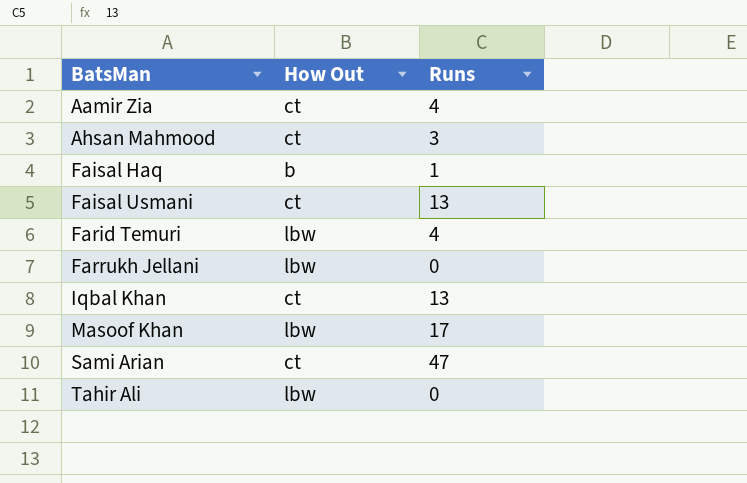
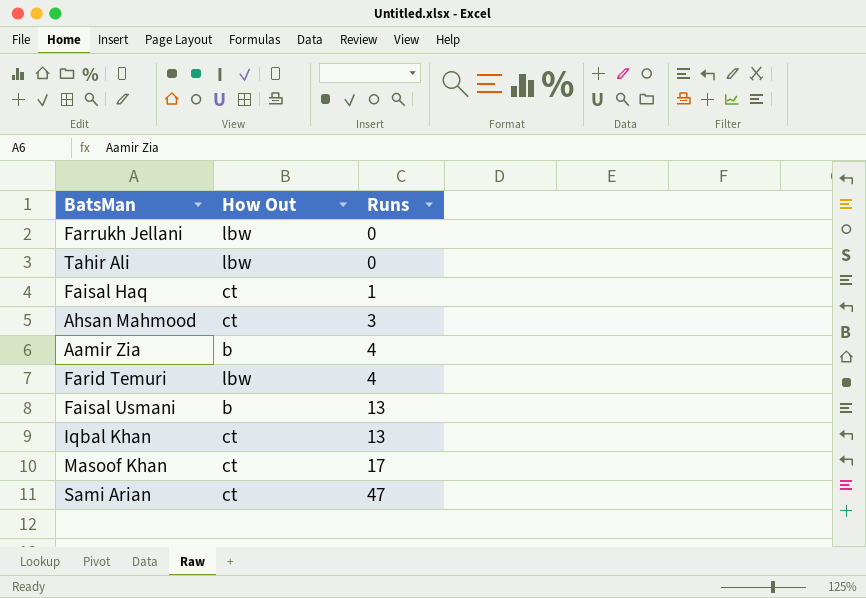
row order: BatsMan ascending -> Runs ascending
Faisal Haq | How Out: b -> ct
Aamir Zia | How Out: ct -> b
Faisal Usmani | How Out: ct -> b
Masoof Khan | How Out: lbw -> ct

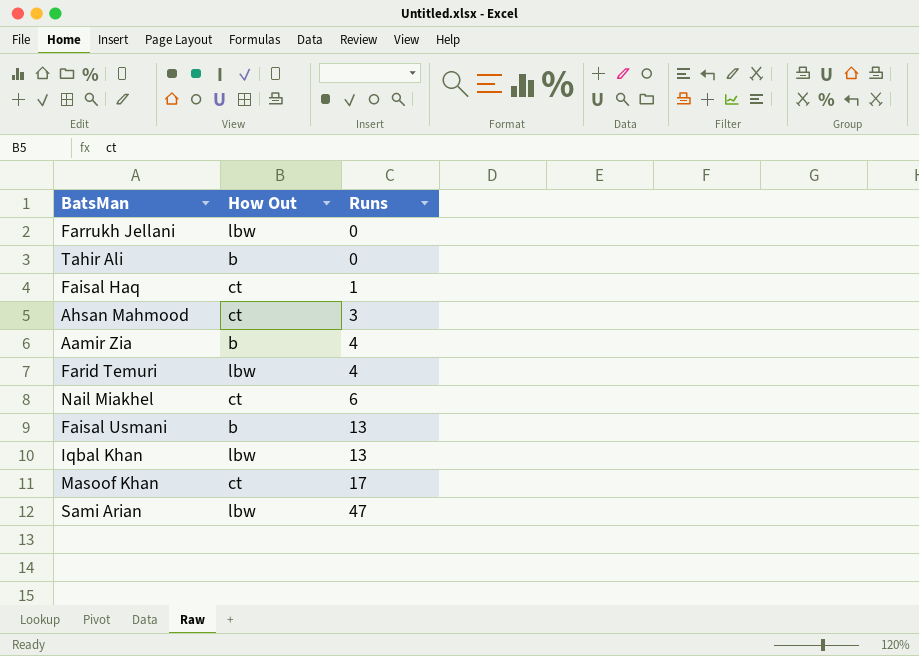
Tahir Ali | How Out: lbw -> b
row Nail Miakhel: none -> ct | 6
Iqbal Khan | How Out: ct -> lbw
Sami Arian | How Out: ct -> lbw

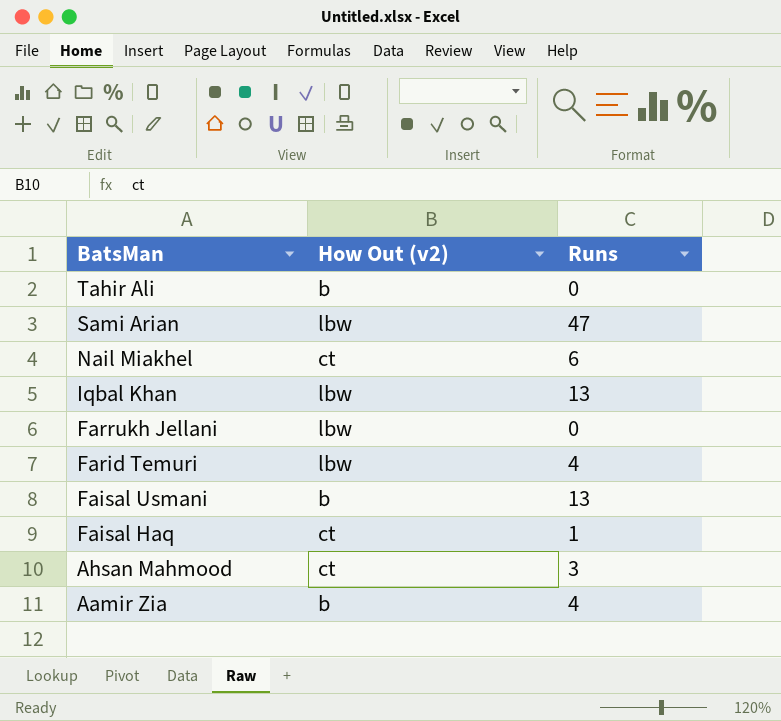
row order: Runs ascending -> BatsMan descending
column name: How Out -> How Out (v2)
row Masoof Khan: ct | 17 -> none

